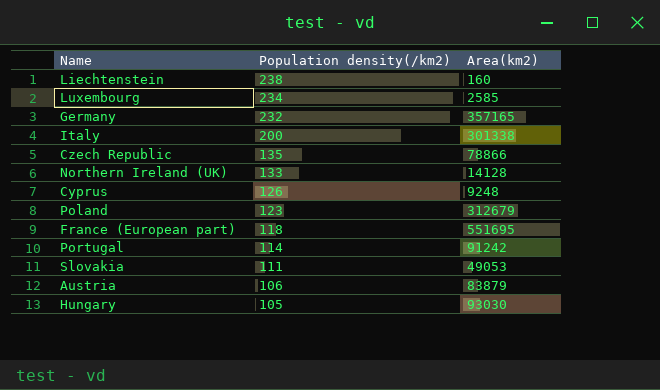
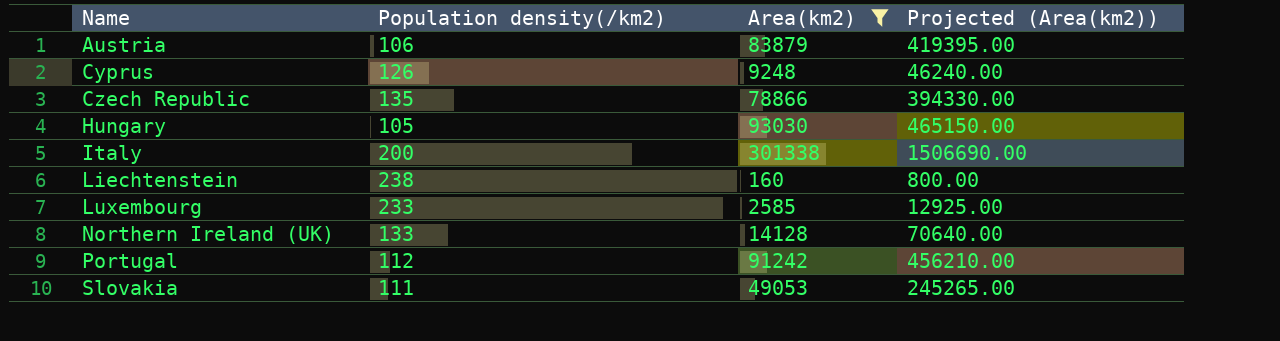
filter: none -> Area(km2) <= 301338
row order: Population density(/km2) descending -> Name ascending
column Projected (Area(km2)) | formula: none -> [Area(km2)] * 5
Luxembourg | Population density(/km2): 234 -> 233
Portugal | Population density(/km2): 114 -> 112

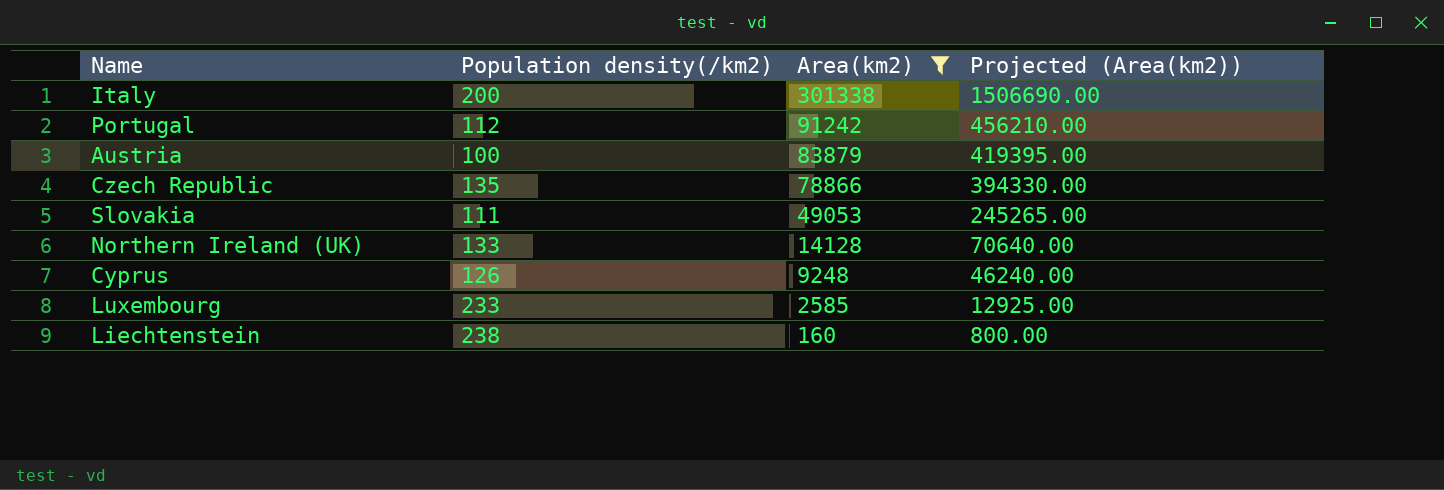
row order: Name ascending -> Area(km2) descending
row Hungary: 105 | 93030 | 465150.00 -> none
Austria | Population density(/km2): 106 -> 100

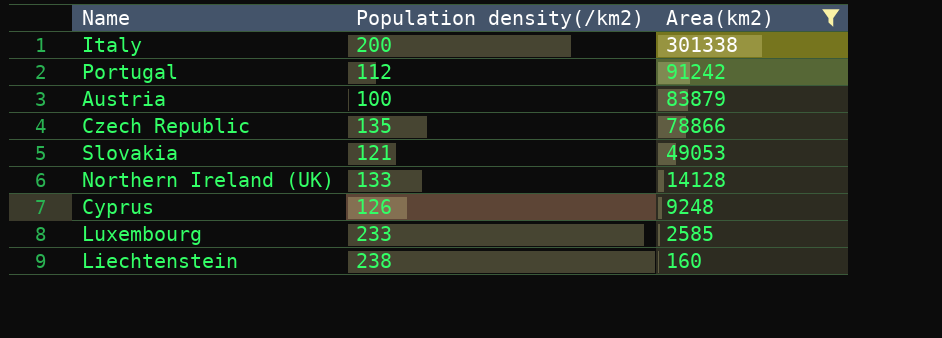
column Projected (Area(km2)) | formula: [Area(km2)] * 5 -> none
Slovakia | Population density(/km2): 111 -> 121

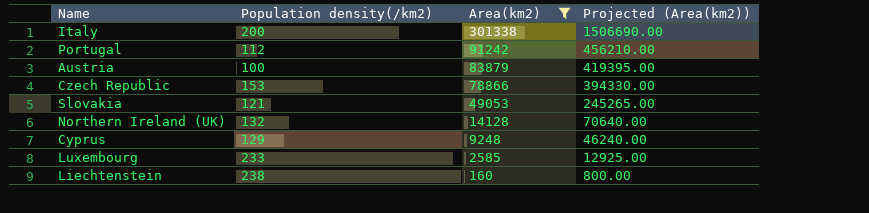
column Projected (Area(km2)) | formula: none -> [Area(km2)] * 5
Czech Republic | Population density(/km2): 135 -> 153
Northern Ireland (UK) | Population density(/km2): 133 -> 132
Cyprus | Population density(/km2): 126 -> 129

